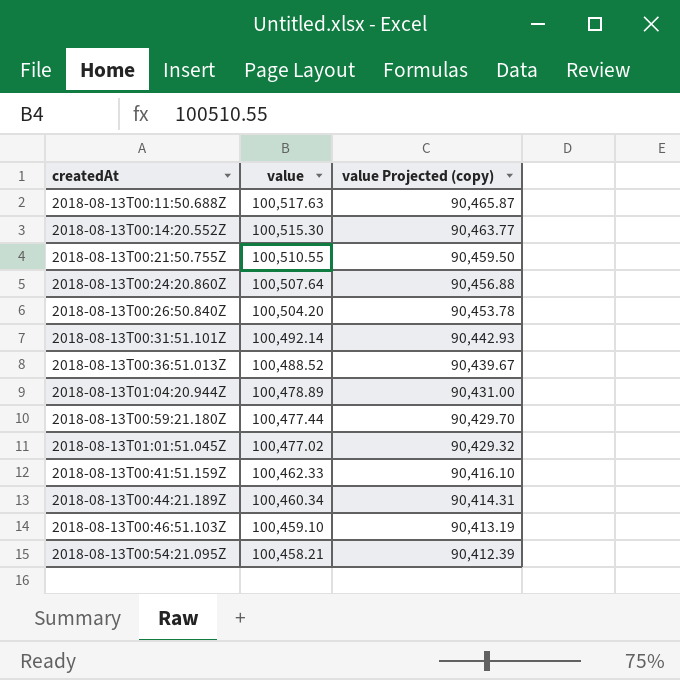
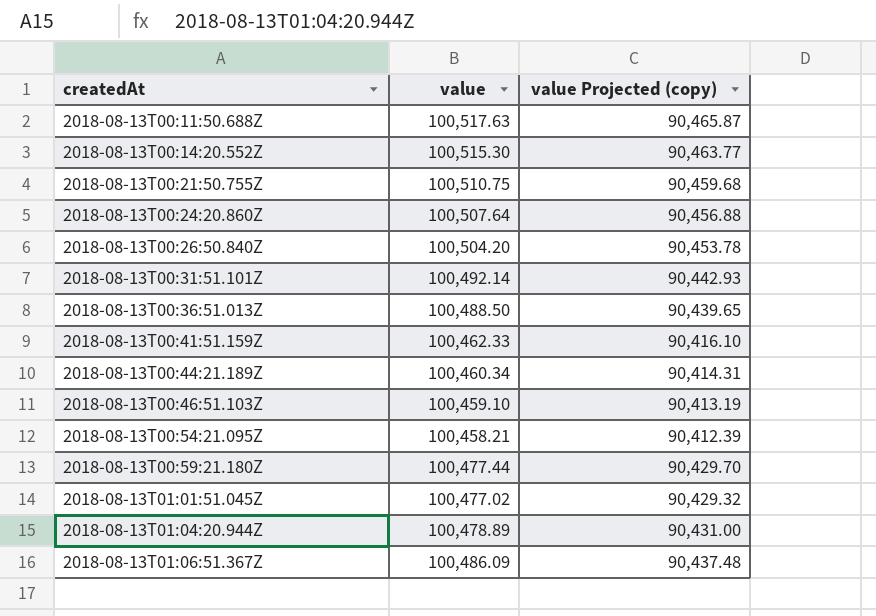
row order: value descending -> createdAt ascending
2018-08-13T00:21:50.755Z | value: 100,510.55 -> 100,510.75
2018-08-13T00:21:50.755Z | value Projected (copy): 90,459.50 -> 90,459.68
2018-08-13T00:36:51.013Z | value: 100,488.52 -> 100,488.50
2018-08-13T00:36:51.013Z | value Projected (copy): 90,439.67 -> 90,439.65
row 2018-08-13T01:06:51.367Z: none -> 100,486.09 | 90,437.48

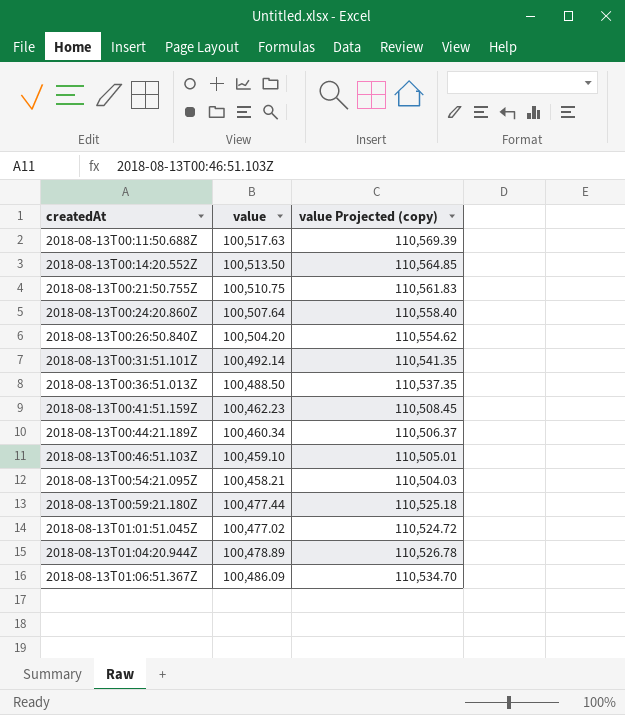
column value Projected (copy) | formula: [value] * 0.9 -> [value] * 1.1
2018-08-13T00:14:20.552Z | value: 100,515.30 -> 100,513.50
2018-08-13T00:41:51.159Z | value: 100,462.33 -> 100,462.23

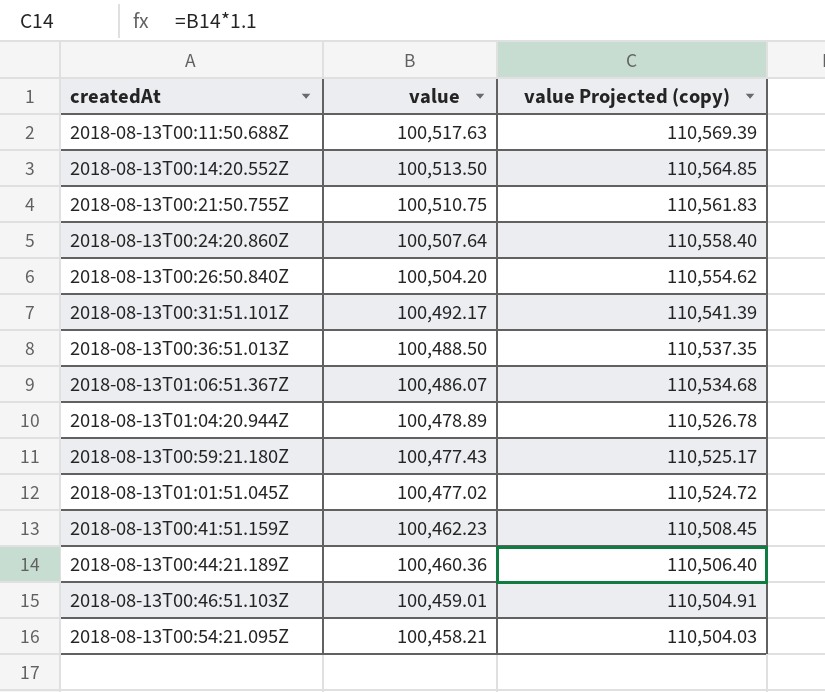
row order: createdAt ascending -> value descending
2018-08-13T00:31:51.101Z | value: 100,492.14 -> 100,492.17
2018-08-13T00:31:51.101Z | value Projected (copy): 110,541.35 -> 110,541.39
2018-08-13T01:06:51.367Z | value: 100,486.09 -> 100,486.07
2018-08-13T01:06:51.367Z | value Projected (copy): 110,534.70 -> 110,534.68
2018-08-13T00:59:21.180Z | value: 100,477.44 -> 100,477.43
2018-08-13T00:59:21.180Z | value Projected (copy): 110,525.18 -> 110,525.17
2018-08-13T00:44:21.189Z | value: 100,460.34 -> 100,460.36
2018-08-13T00:44:21.189Z | value Projected (copy): 110,506.37 -> 110,506.40
2018-08-13T00:46:51.103Z | value: 100,459.10 -> 100,459.01
2018-08-13T00:46:51.103Z | value Projected (copy): 110,505.01 -> 110,504.91

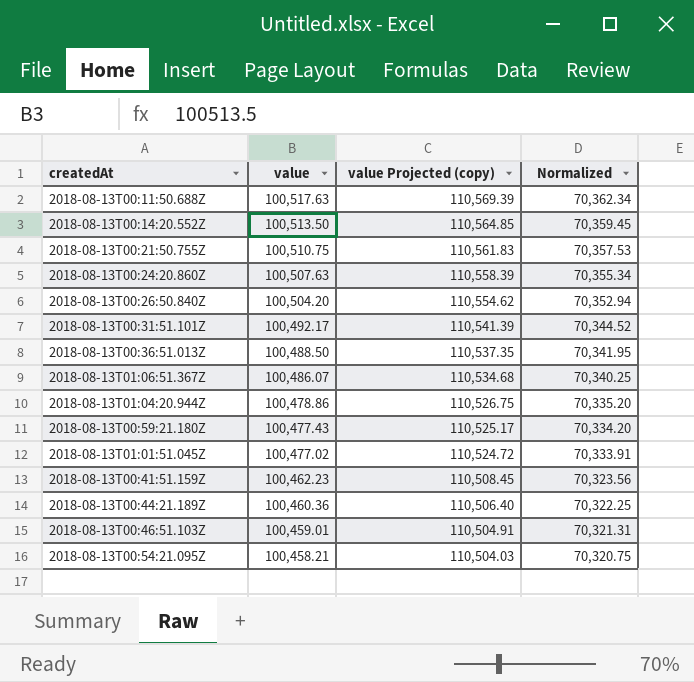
column Normalized | formula: none -> [value] * 0.7
2018-08-13T00:24:20.860Z | value: 100,507.64 -> 100,507.63
2018-08-13T00:24:20.860Z | value Projected (copy): 110,558.40 -> 110,558.39
2018-08-13T01:04:20.944Z | value: 100,478.89 -> 100,478.86
2018-08-13T01:04:20.944Z | value Projected (copy): 110,526.78 -> 110,526.75

